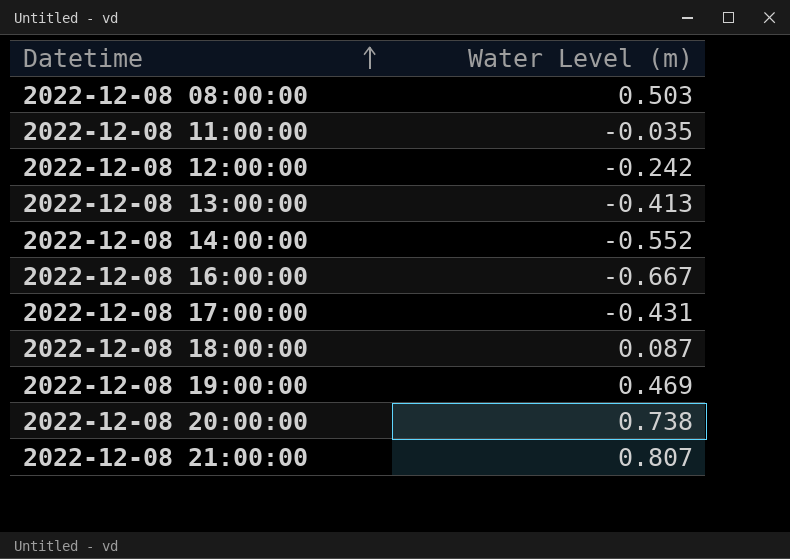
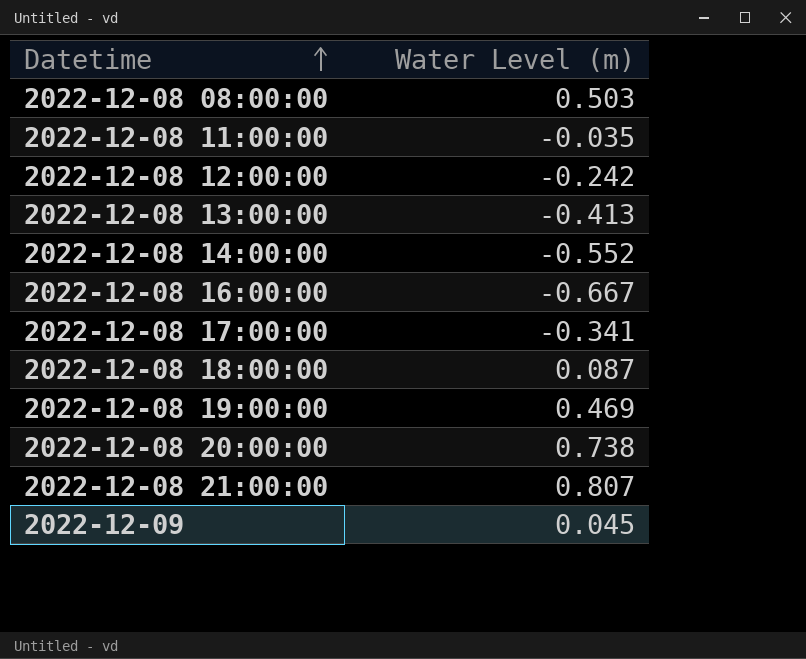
2022-12-08 17:00:00 | Water Level (m): -0.431 -> -0.341
row 2022-12-09: none -> 0.045

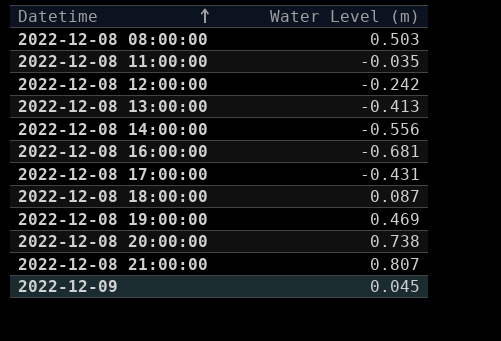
2022-12-08 14:00:00 | Water Level (m): -0.552 -> -0.556
2022-12-08 16:00:00 | Water Level (m): -0.667 -> -0.681
2022-12-08 17:00:00 | Water Level (m): -0.341 -> -0.431

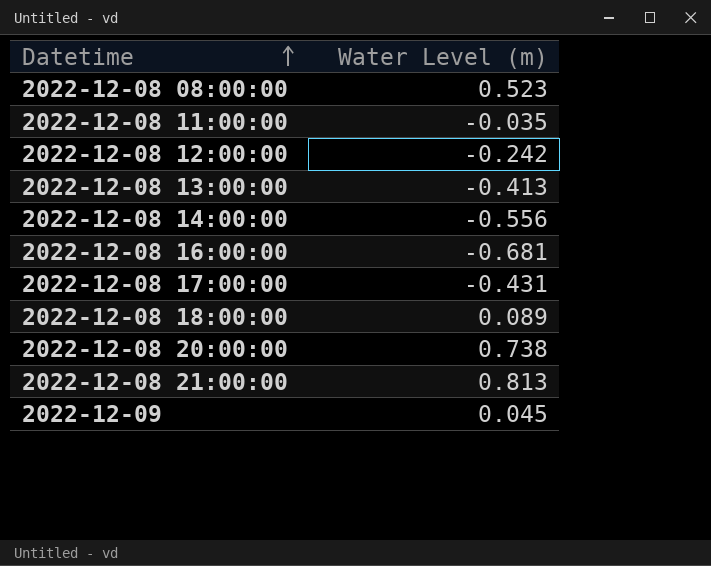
row 2022-12-08 19:00:00: 0.469 -> none
2022-12-08 08:00:00 | Water Level (m): 0.503 -> 0.523
2022-12-08 18:00:00 | Water Level (m): 0.087 -> 0.089
2022-12-08 21:00:00 | Water Level (m): 0.807 -> 0.813

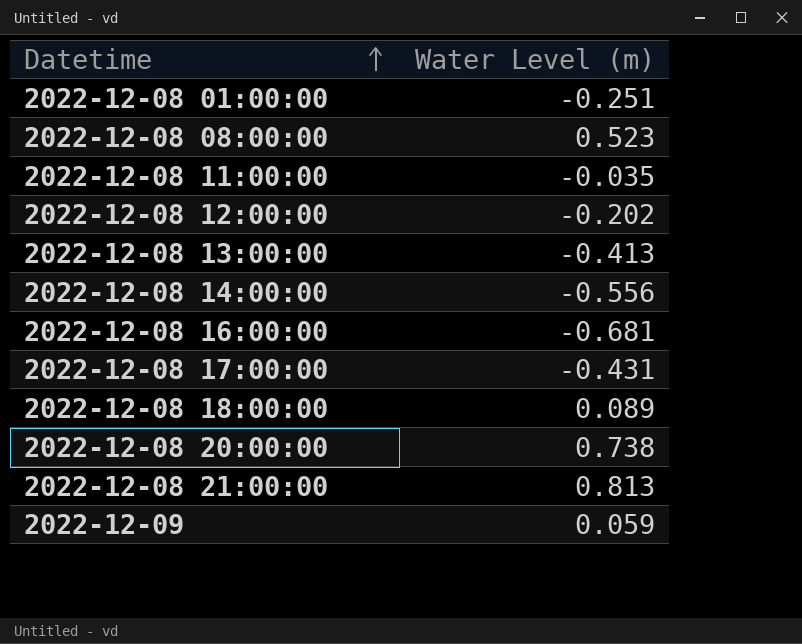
row 2022-12-08 01:00:00: none -> -0.251
2022-12-08 12:00:00 | Water Level (m): -0.242 -> -0.202
2022-12-09 | Water Level (m): 0.045 -> 0.059

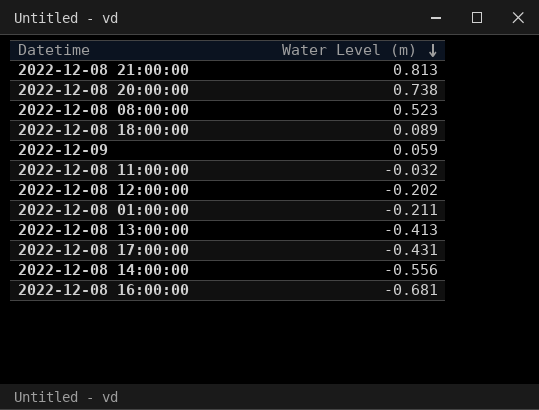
row order: Datetime ascending -> Water Level (m) descending
2022-12-08 11:00:00 | Water Level (m): -0.035 -> -0.032
2022-12-08 01:00:00 | Water Level (m): -0.251 -> -0.211

